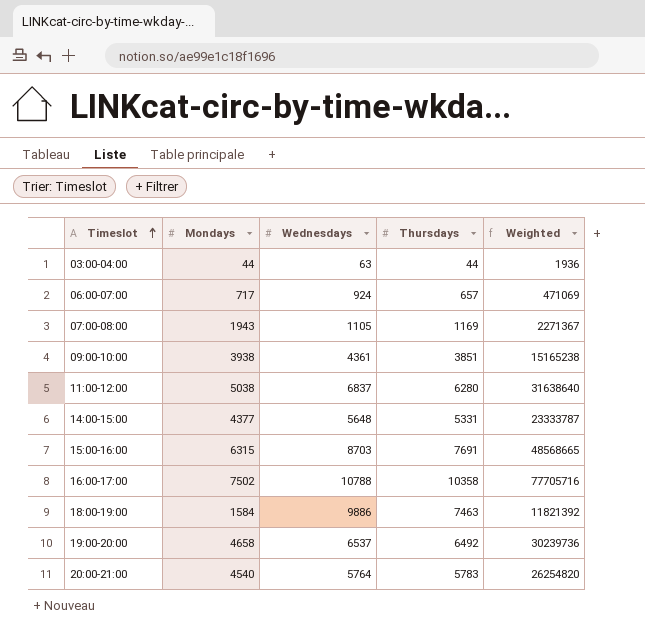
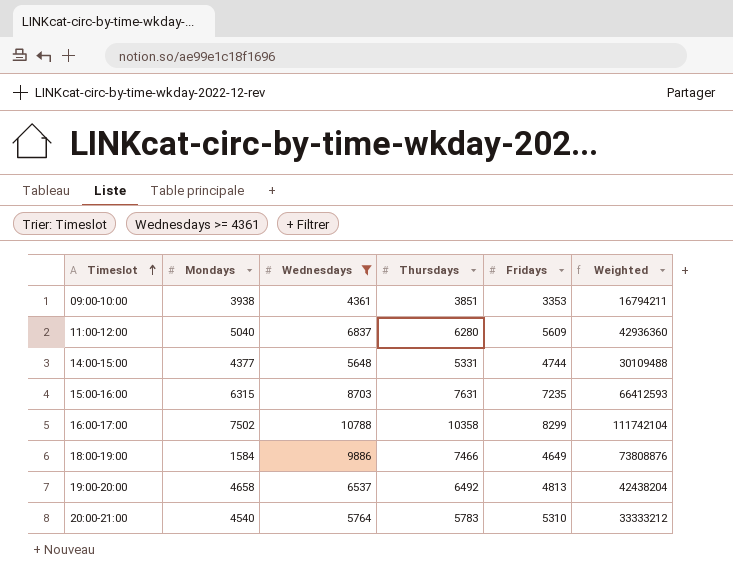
filter: none -> Wednesdays >= 4361
column Fridays | position: none -> 5
column Weighted | formula: [Mondays] * [Thursdays] -> [Wednesdays] * [Thursdays]
11:00-12:00 | Mondays: 5038 -> 5040
15:00-16:00 | Thursdays: 7691 -> 7631
18:00-19:00 | Thursdays: 7463 -> 7466

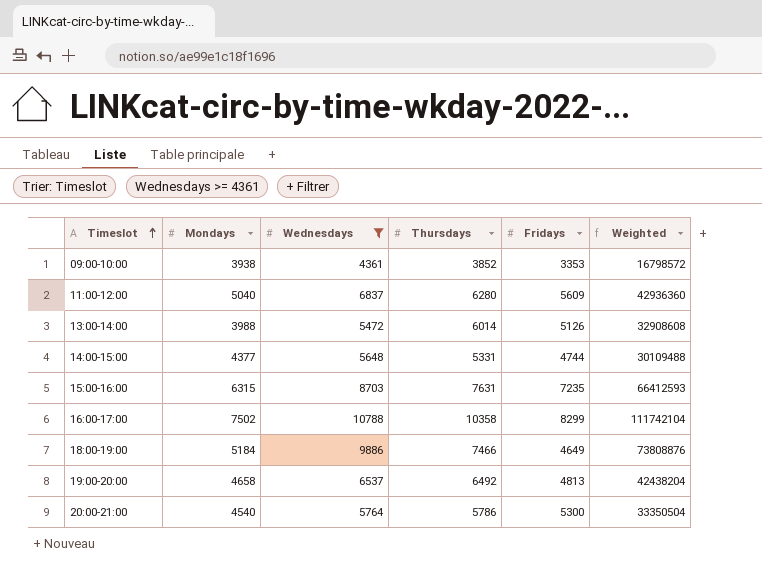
09:00-10:00 | Thursdays: 3851 -> 3852
09:00-10:00 | Weighted: 16794211 -> 16798572
row 13:00-14:00: none -> 3988 | 5472 | 6014 | 5126 | 32908608
18:00-19:00 | Mondays: 1584 -> 5184
20:00-21:00 | Thursdays: 5783 -> 5786
20:00-21:00 | Fridays: 5310 -> 5300
20:00-21:00 | Weighted: 33333212 -> 33350504

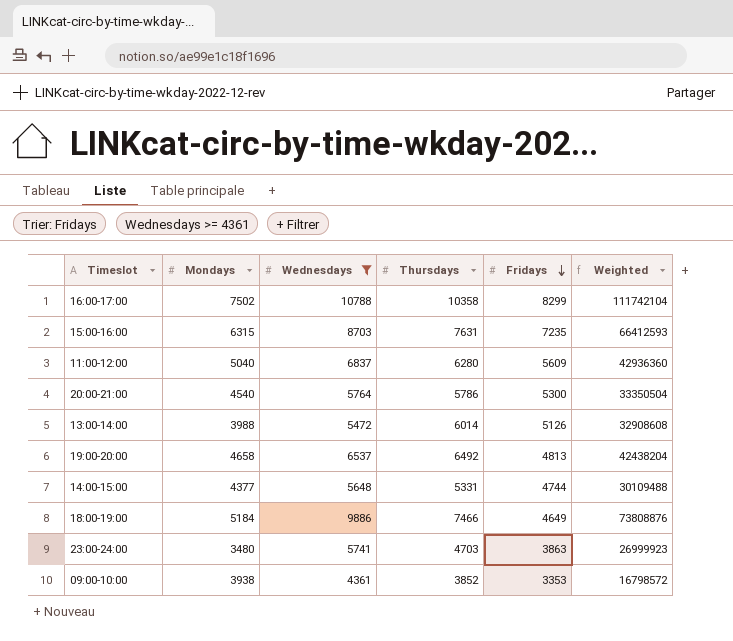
row order: Timeslot ascending -> Fridays descending
row 23:00-24:00: none -> 3480 | 5741 | 4703 | 3863 | 26999923

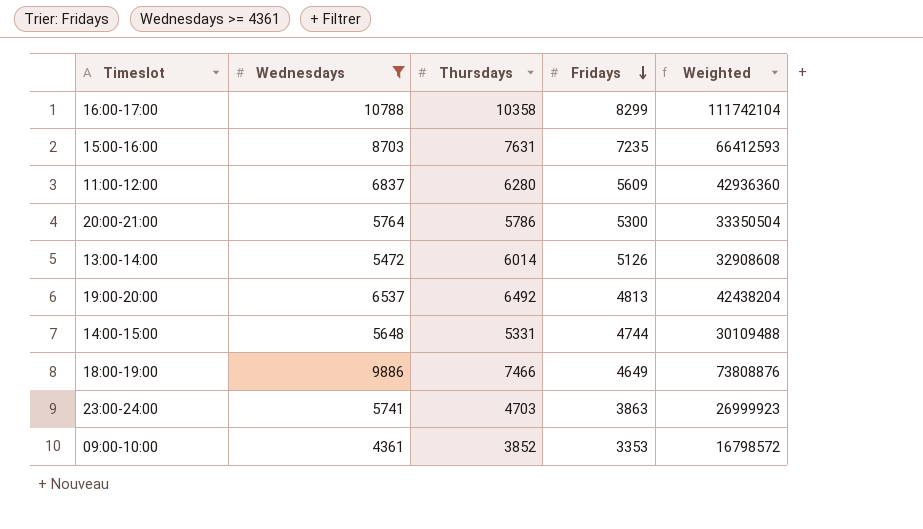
column Mondays | position: 2 -> none

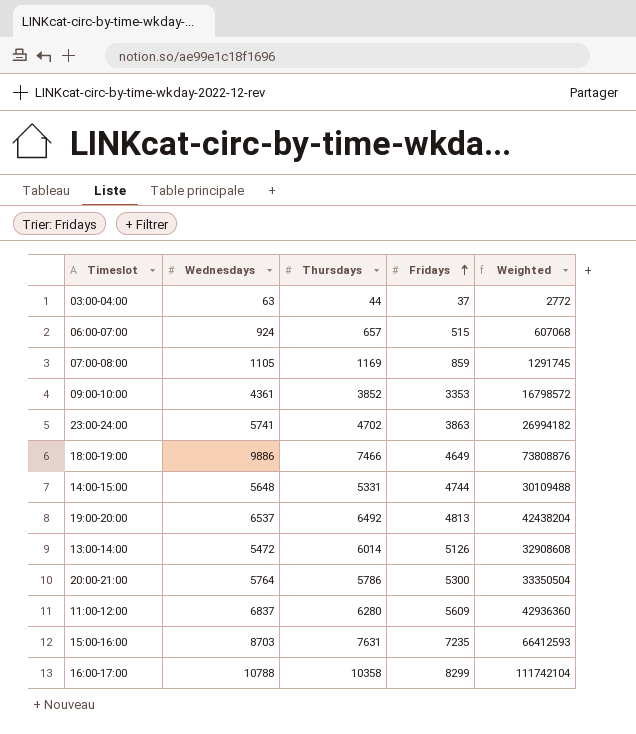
filter: Wednesdays >= 4361 -> none
row order: Fridays descending -> Fridays ascending
23:00-24:00 | Thursdays: 4703 -> 4702
23:00-24:00 | Weighted: 26999923 -> 26994182

